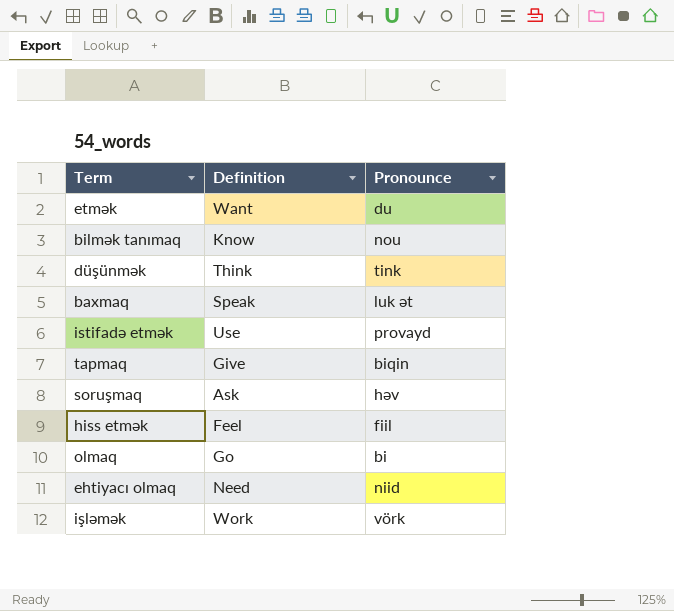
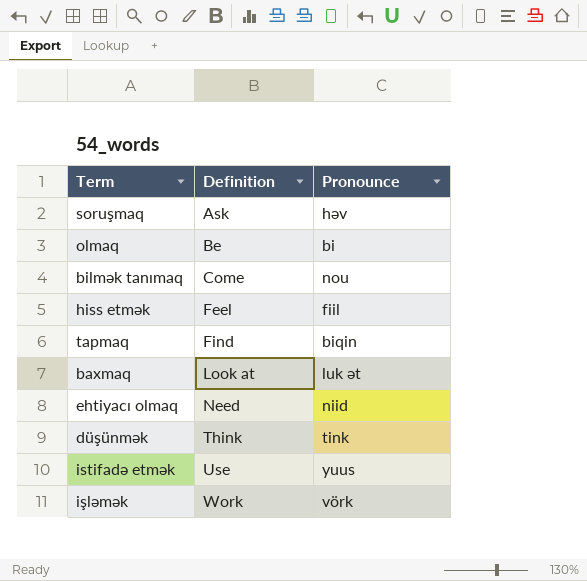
row order: none -> Definition ascending
row etmək: Want | du -> none
olmaq | Definition: Go -> Be
bilmək tanımaq | Definition: Know -> Come
tapmaq | Definition: Give -> Find
baxmaq | Definition: Speak -> Look at
istifadə etmək | Pronounce: provayd -> yuus

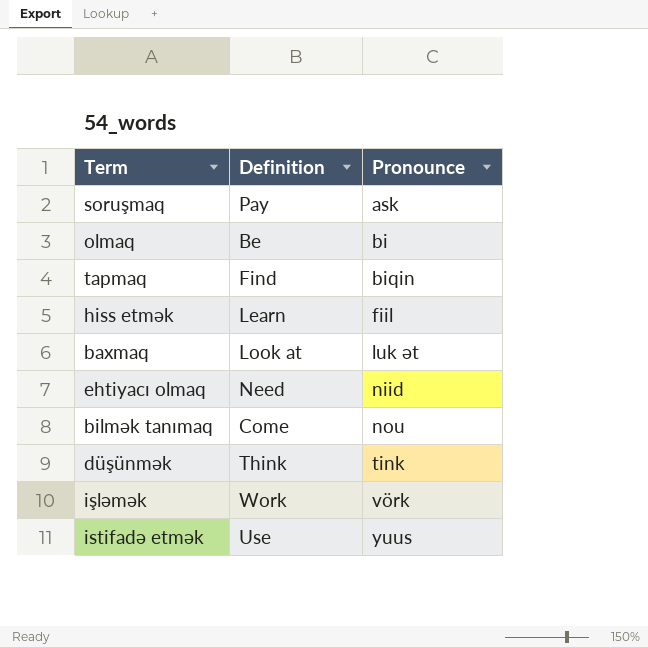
row order: Definition ascending -> Pronounce ascending
soruşmaq | Definition: Ask -> Pay
soruşmaq | Pronounce: həv -> ask
hiss etmək | Definition: Feel -> Learn

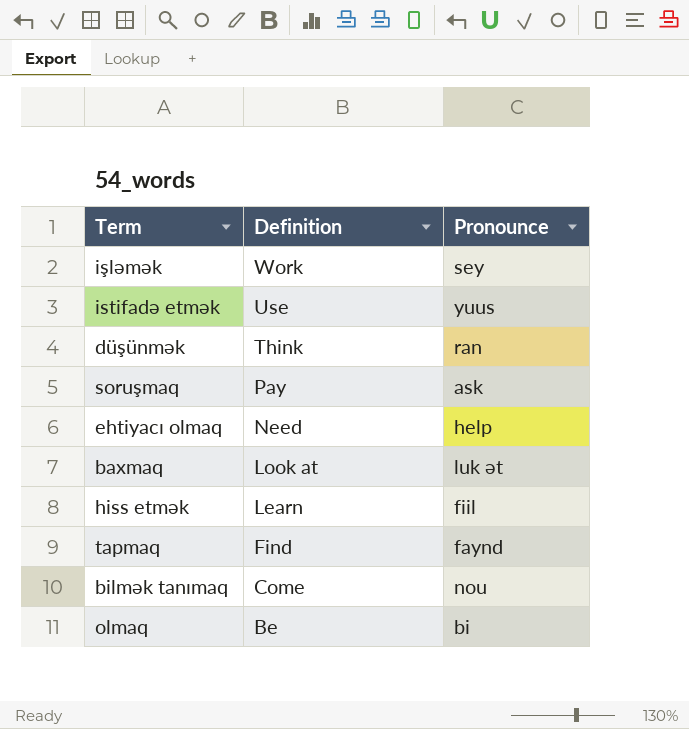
row order: Pronounce ascending -> Definition descending
işləmək | Pronounce: vörk -> sey
düşünmək | Pronounce: tink -> ran
ehtiyacı olmaq | Pronounce: niid -> help
tapmaq | Pronounce: biqin -> faynd

